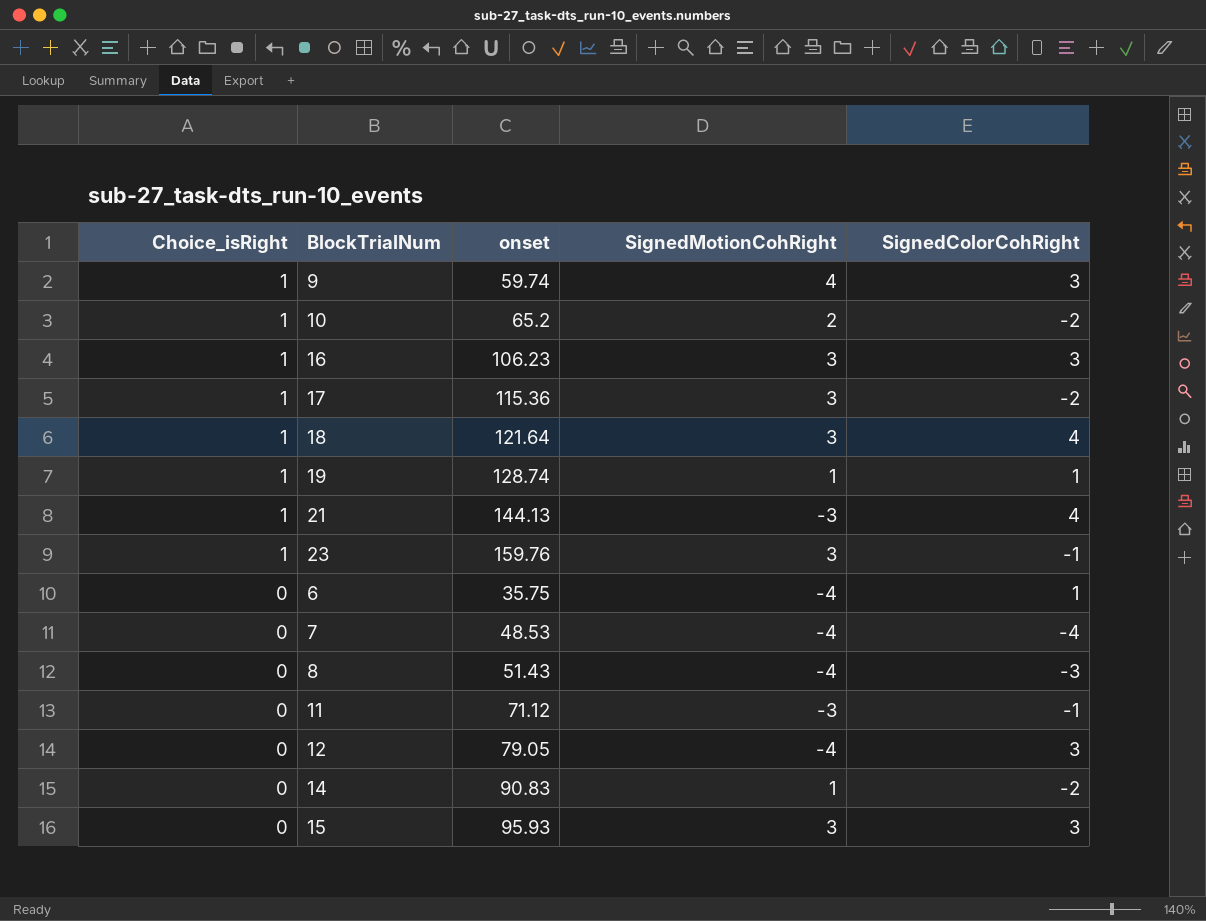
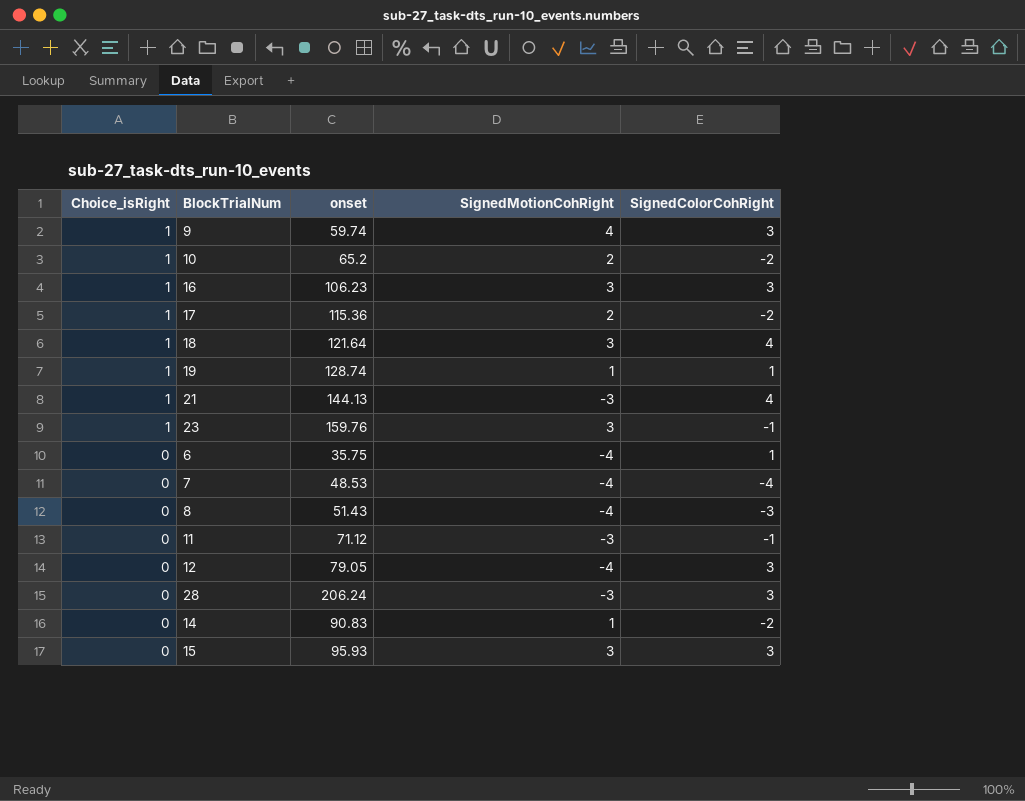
17 | SignedMotionCohRight: 3 -> 2
row 28: none -> 0 | 206.24 | -3 | 3

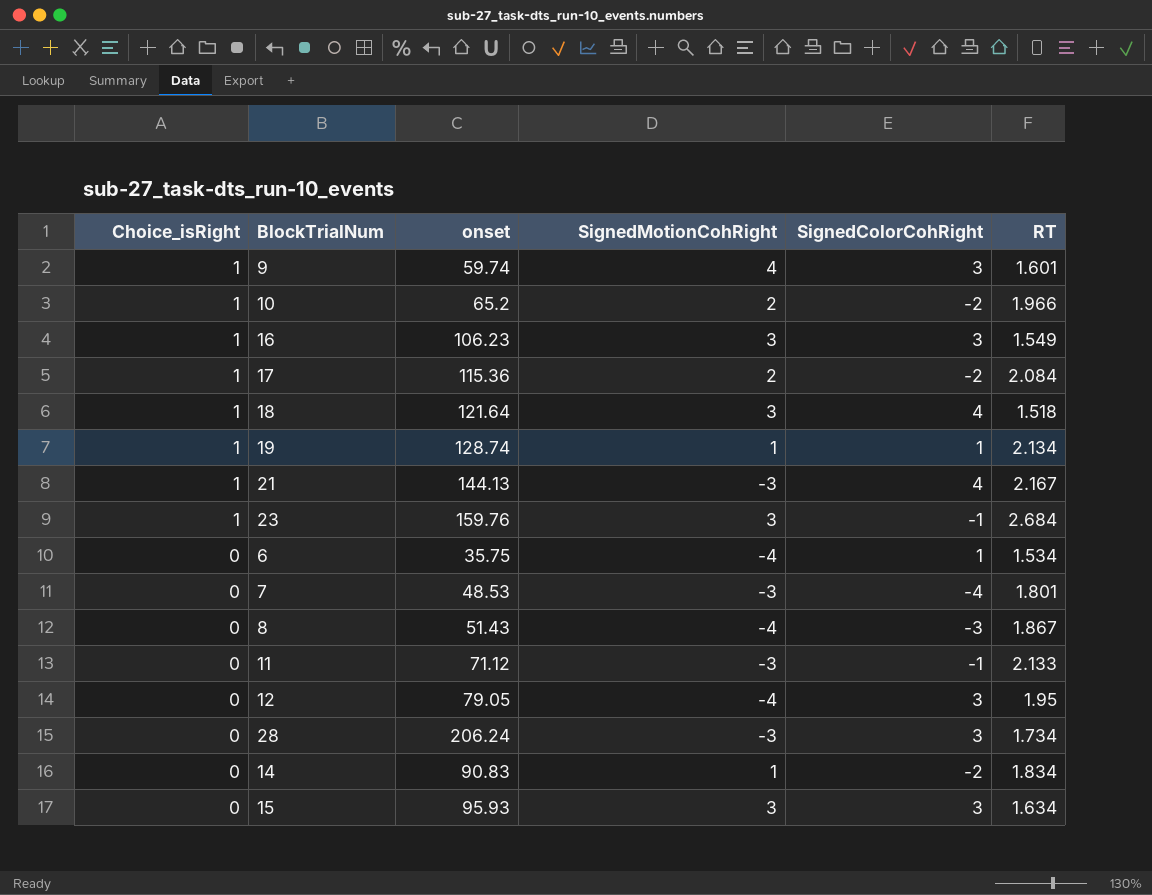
column RT | position: none -> 6
7 | SignedMotionCohRight: -4 -> -3

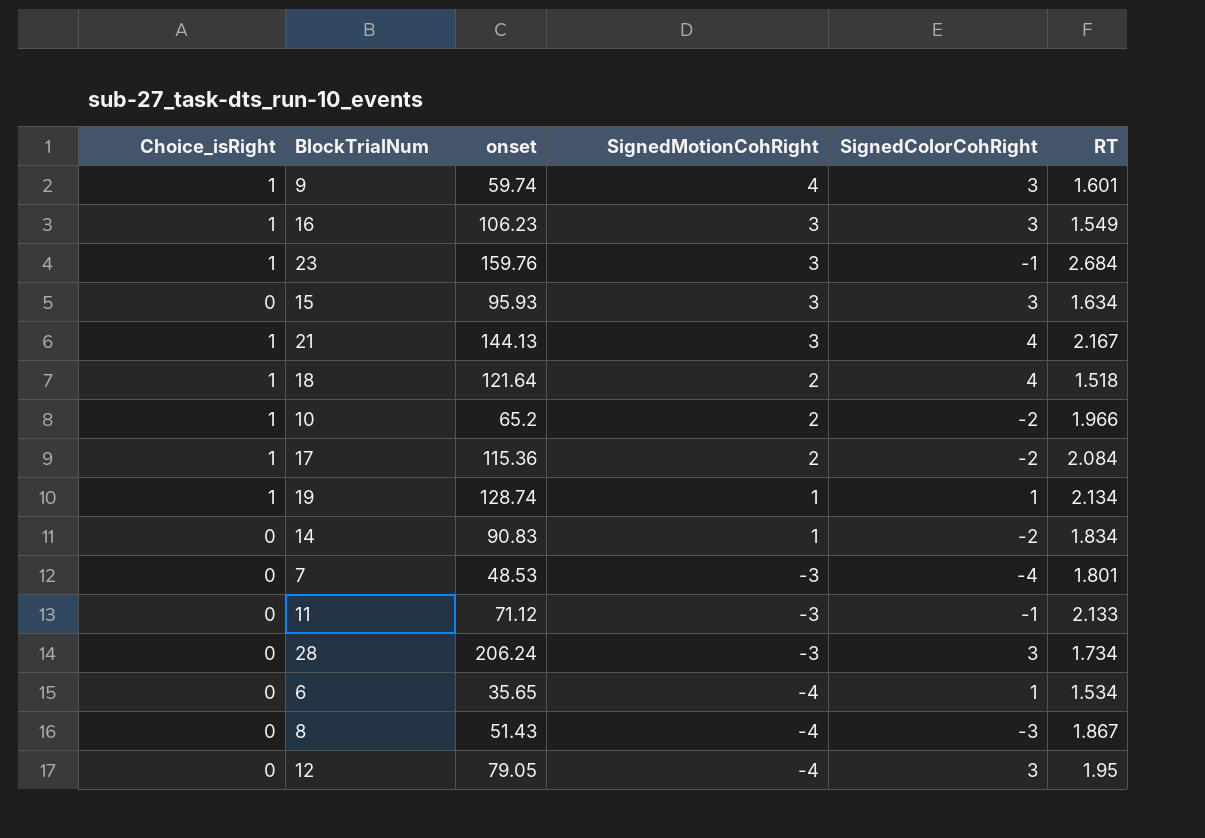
row order: Choice_isRight descending -> SignedMotionCohRight descending
21 | SignedMotionCohRight: -3 -> 3
18 | SignedMotionCohRight: 3 -> 2
6 | onset: 35.75 -> 35.65

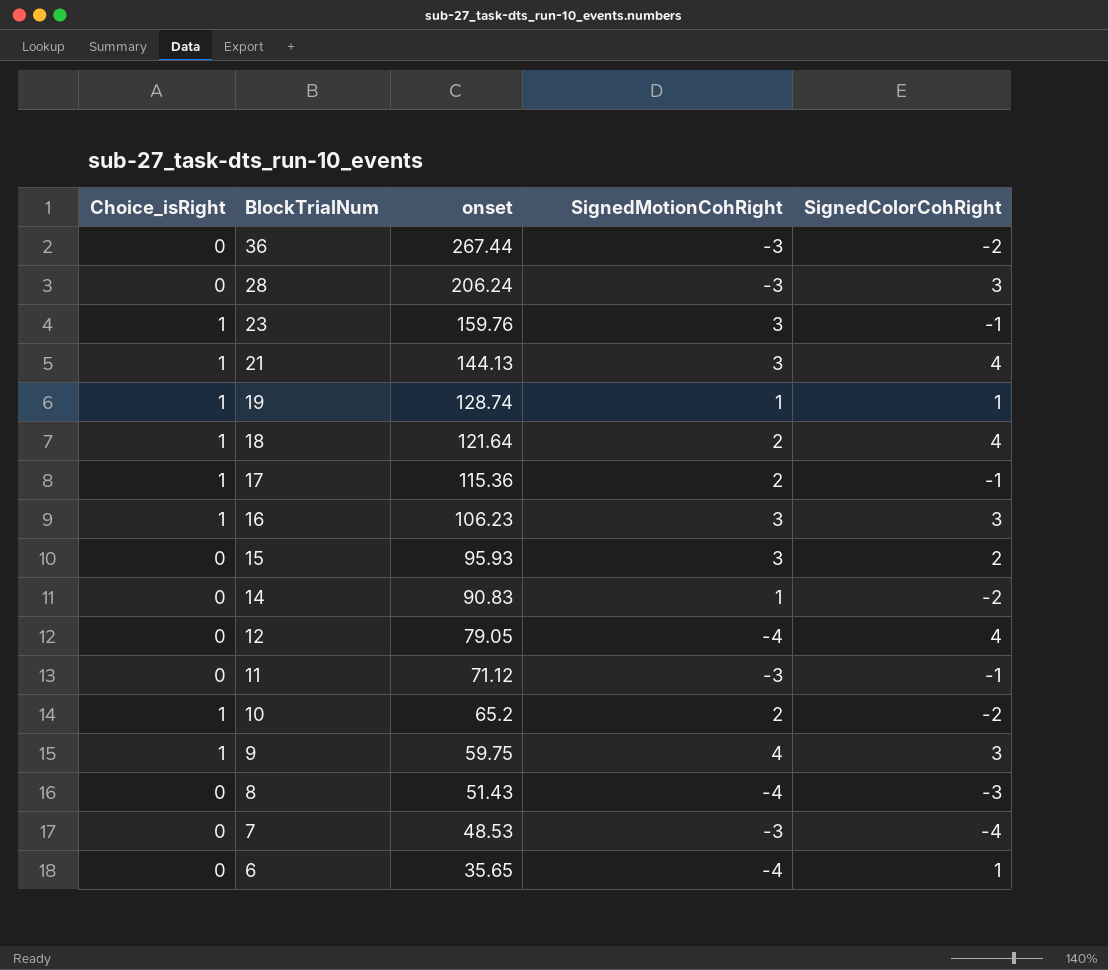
row order: SignedMotionCohRight descending -> BlockTrialNum descending
column RT | position: 6 -> none
row 36: none -> 0 | 267.44 | -3 | -2
17 | SignedColorCohRight: -2 -> -1
15 | SignedColorCohRight: 3 -> 2
12 | SignedColorCohRight: 3 -> 4
9 | onset: 59.74 -> 59.75

